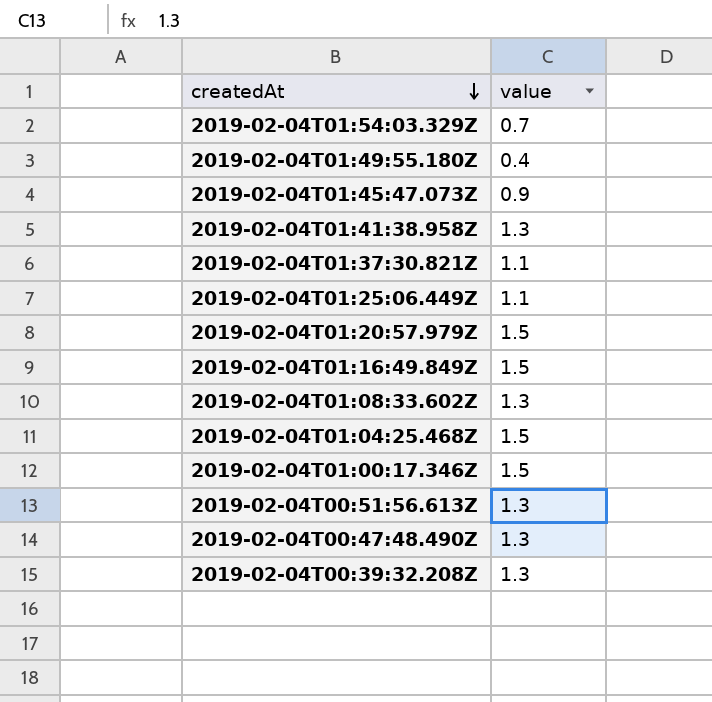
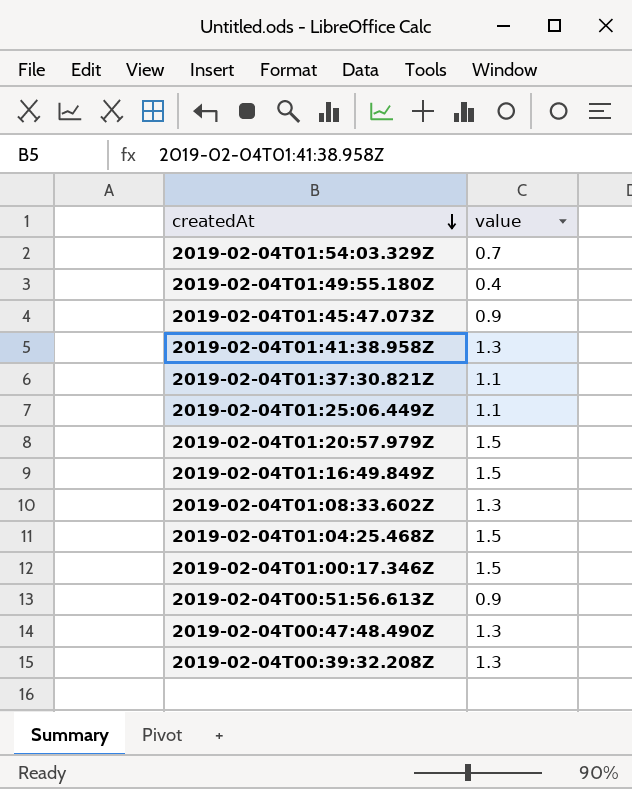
2019-02-04T00:51:56.613Z | value: 1.3 -> 0.9

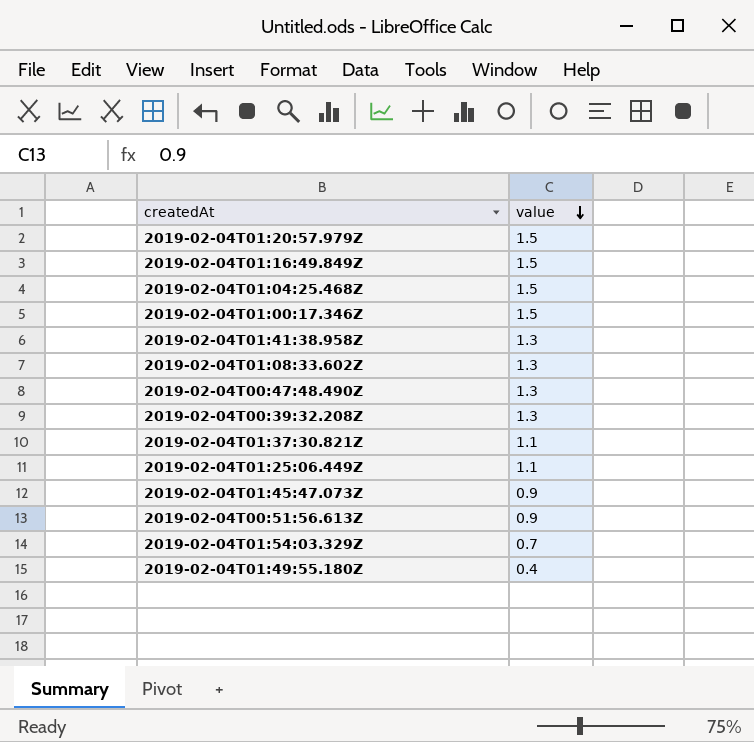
row order: createdAt descending -> value descending

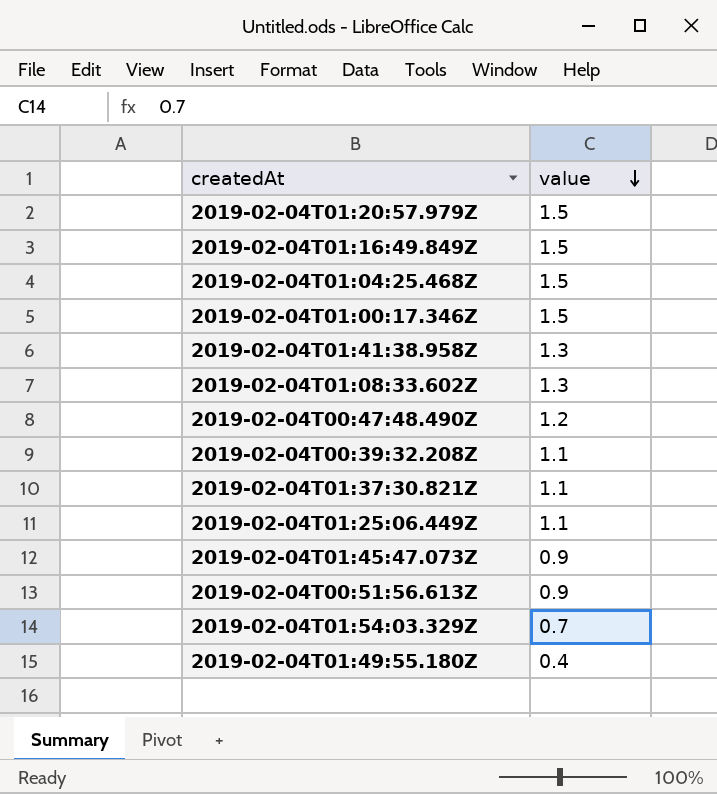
2019-02-04T00:47:48.490Z | value: 1.3 -> 1.2
2019-02-04T00:39:32.208Z | value: 1.3 -> 1.1

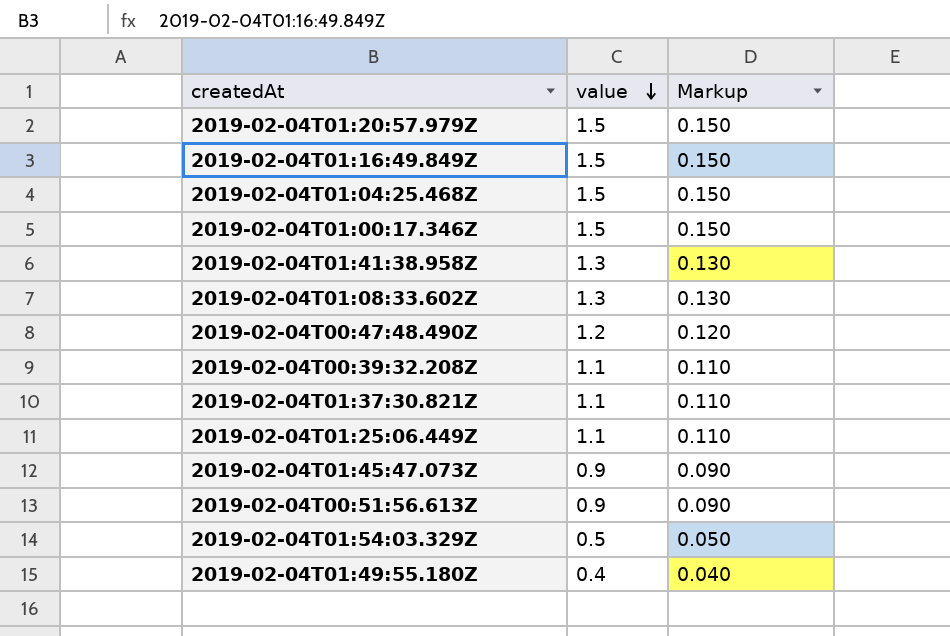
column Markup | formula: none -> [value] * 0.1
2019-02-04T01:54:03.329Z | value: 0.7 -> 0.5

